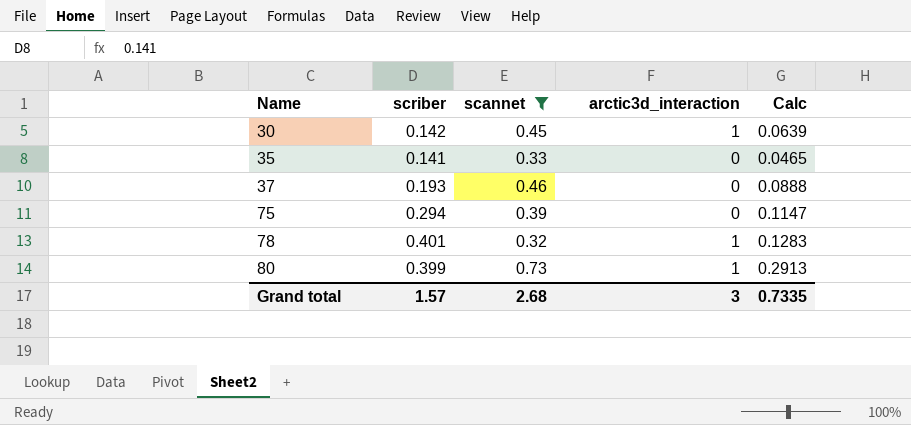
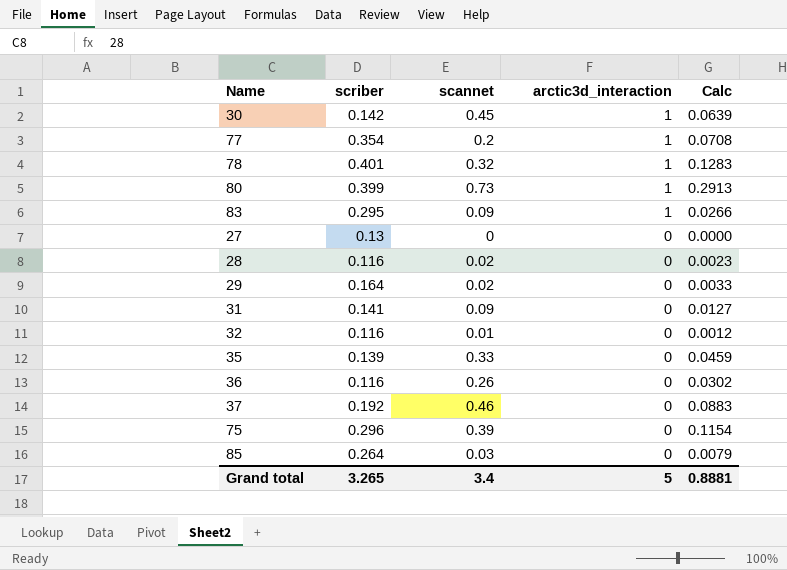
filter: scannet >= 0.32 -> none
row order: Name ascending -> arctic3d_interaction descending
35 | scriber: 0.141 -> 0.139
35 | Calc: 0.0465 -> 0.0459
37 | scriber: 0.193 -> 0.192
37 | Calc: 0.0888 -> 0.0883
75 | scriber: 0.294 -> 0.296
75 | Calc: 0.1147 -> 0.1154
Grand total | scriber: 1.57 -> 3.265
Grand total | scannet: 2.68 -> 3.4
Grand total | arctic3d_interaction: 3 -> 5
Grand total | Calc: 0.7335 -> 0.8881

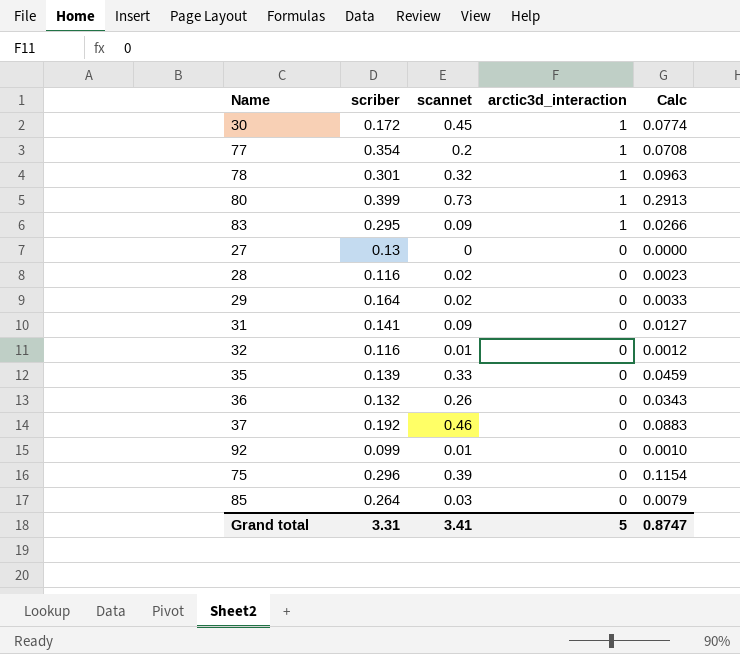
30 | scriber: 0.142 -> 0.172
30 | Calc: 0.0639 -> 0.0774
78 | scriber: 0.401 -> 0.301
78 | Calc: 0.1283 -> 0.0963
36 | scriber: 0.116 -> 0.132
36 | Calc: 0.0302 -> 0.0343
row 92: none -> 0.099 | 0.01 | 0 | 0.0010
Grand total | scriber: 3.265 -> 3.31
Grand total | scannet: 3.4 -> 3.41
Grand total | Calc: 0.8881 -> 0.8747

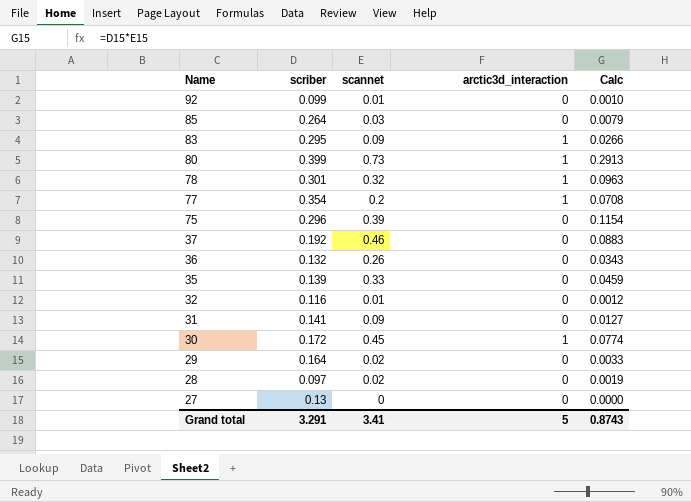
row order: arctic3d_interaction descending -> Name descending
28 | scriber: 0.116 -> 0.097
28 | Calc: 0.0023 -> 0.0019
Grand total | scriber: 3.31 -> 3.291
Grand total | Calc: 0.8747 -> 0.8743

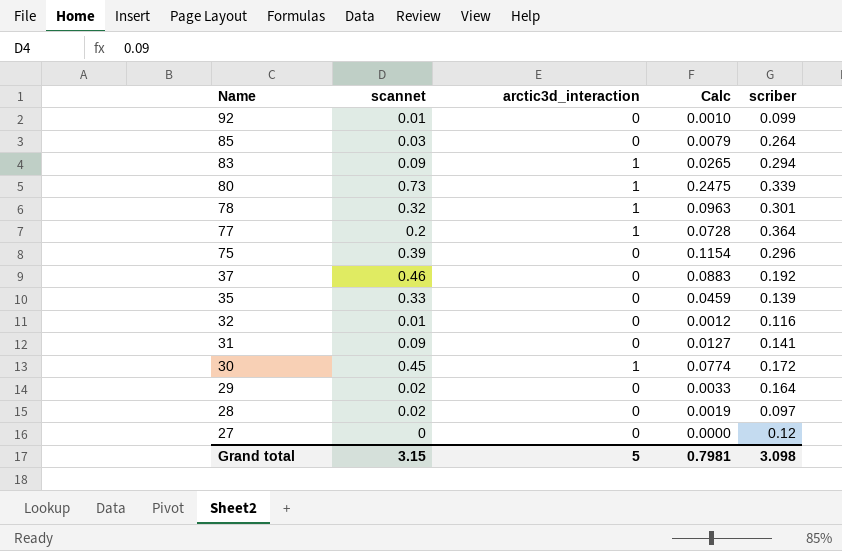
column scriber | position: 2 -> 5
row 36: 0.132 | 0.26 | 0 | 0.0343 -> none
83 | Calc: 0.0266 -> 0.0265
83 | scriber: 0.295 -> 0.294
80 | Calc: 0.2913 -> 0.2475
80 | scriber: 0.399 -> 0.339
77 | Calc: 0.0708 -> 0.0728
77 | scriber: 0.354 -> 0.364
27 | scriber: 0.13 -> 0.12
Grand total | scannet: 3.41 -> 3.15
Grand total | Calc: 0.8743 -> 0.7981
Grand total | scriber: 3.291 -> 3.098

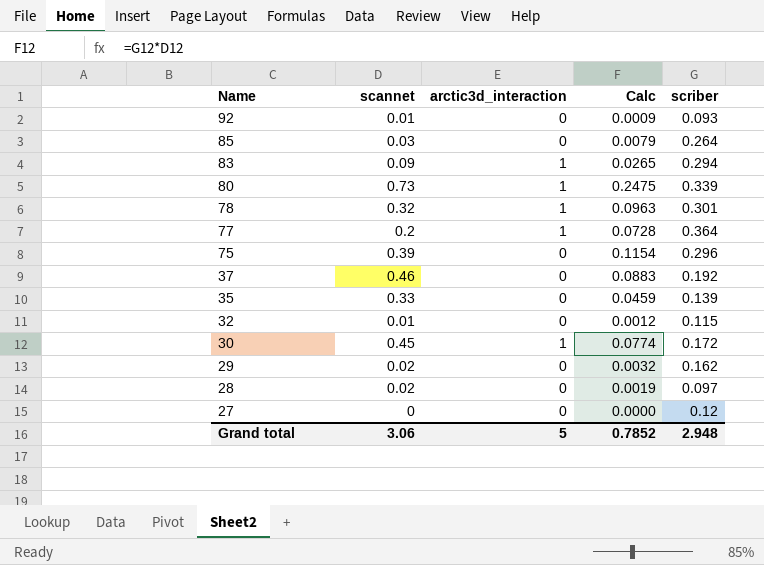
row 31: 0.09 | 0 | 0.0127 | 0.141 -> none
92 | Calc: 0.0010 -> 0.0009
92 | scriber: 0.099 -> 0.093
32 | scriber: 0.116 -> 0.115
29 | Calc: 0.0033 -> 0.0032
29 | scriber: 0.164 -> 0.162
Grand total | scannet: 3.15 -> 3.06
Grand total | Calc: 0.7981 -> 0.7852
Grand total | scriber: 3.098 -> 2.948

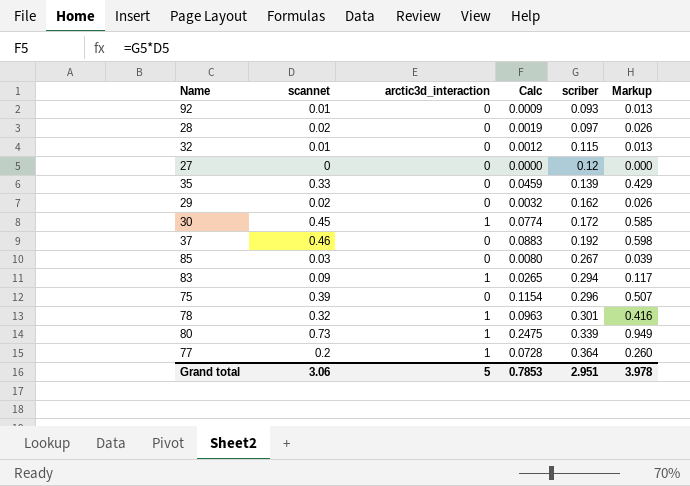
row order: Name descending -> scriber ascending
column Markup | formula: none -> [scannet] * 1.3
85 | Calc: 0.0079 -> 0.0080
85 | scriber: 0.264 -> 0.267
Grand total | Calc: 0.7852 -> 0.7853
Grand total | scriber: 2.948 -> 2.951

